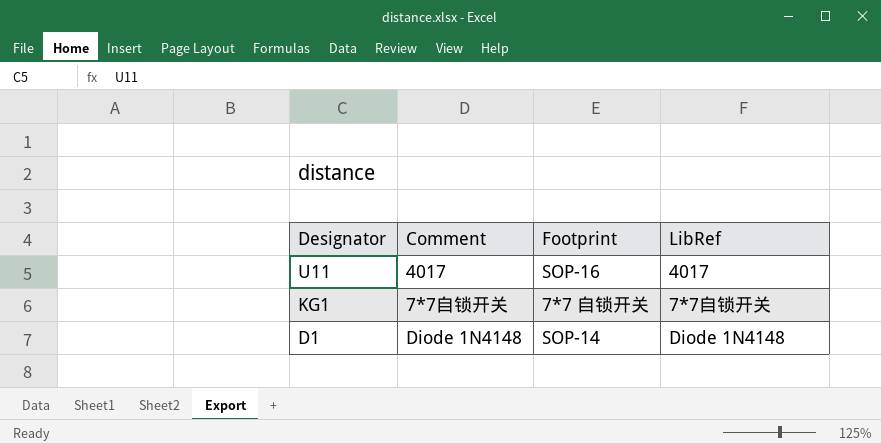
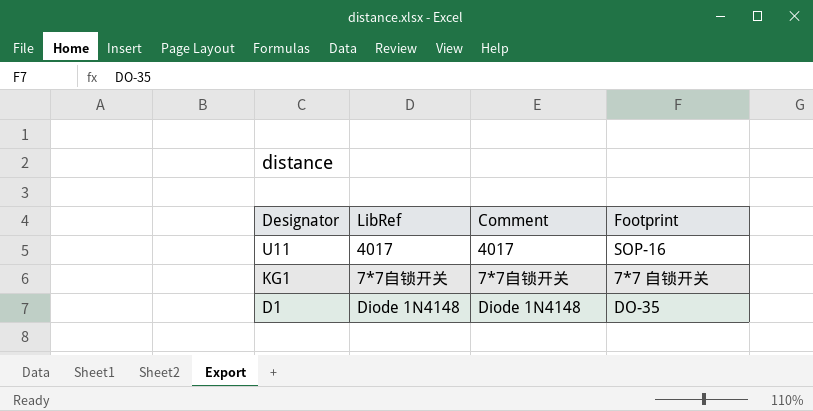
column LibRef | position: 4 -> 2
D1 | Footprint: SOP-14 -> DO-35

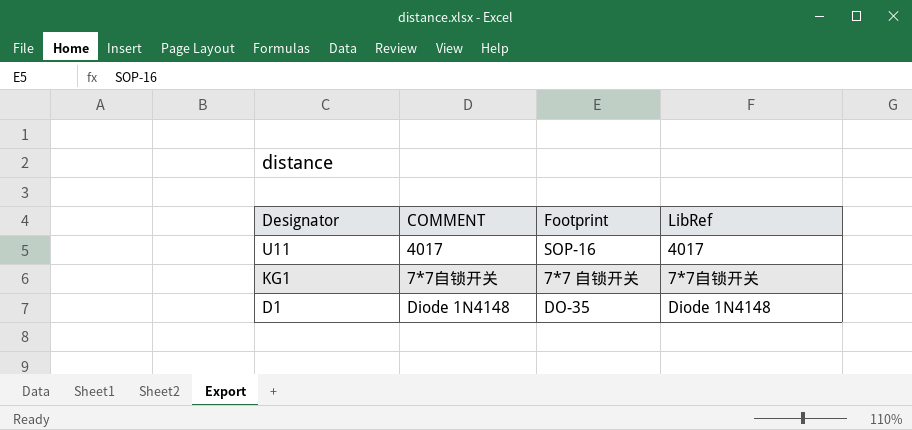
column name: Comment -> COMMENT
column LibRef | position: 2 -> 4

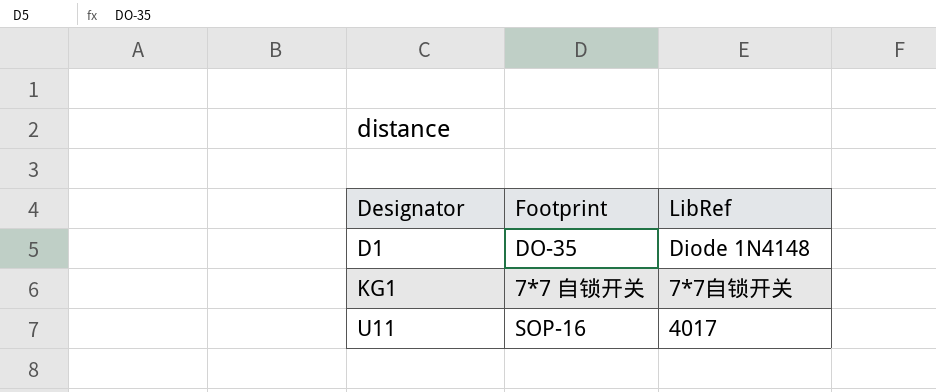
row order: Designator descending -> Designator ascending
column COMMENT | position: 2 -> none

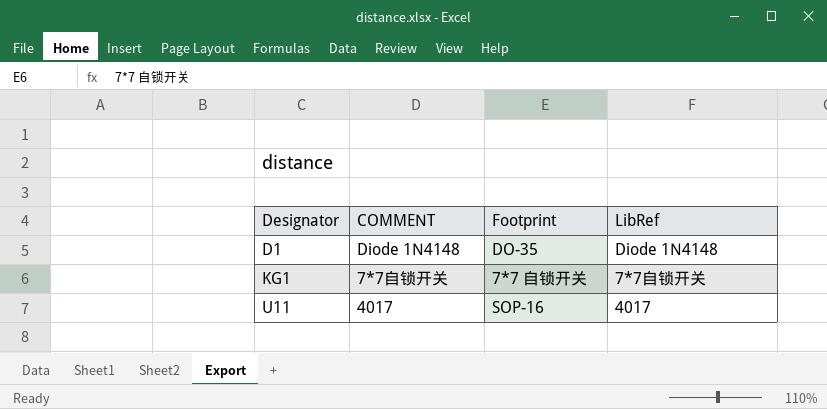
column COMMENT | position: none -> 2

